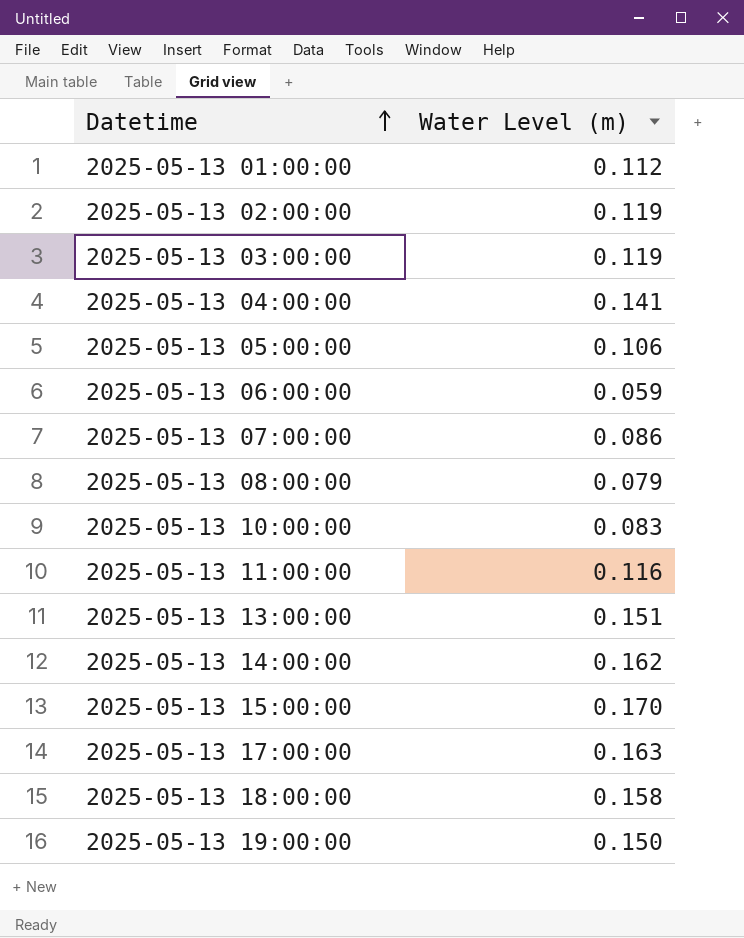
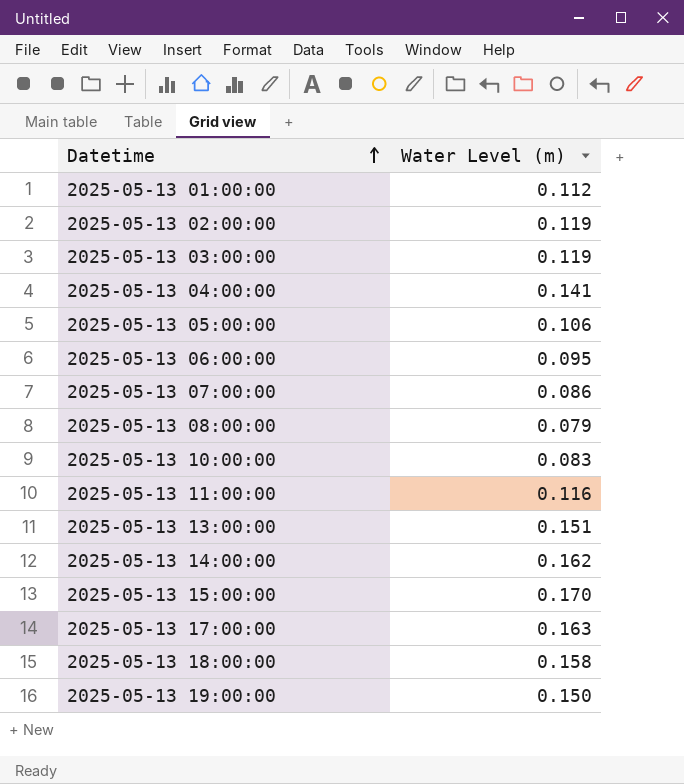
2025-05-13 06:00:00 | Water Level (m): 0.059 -> 0.095

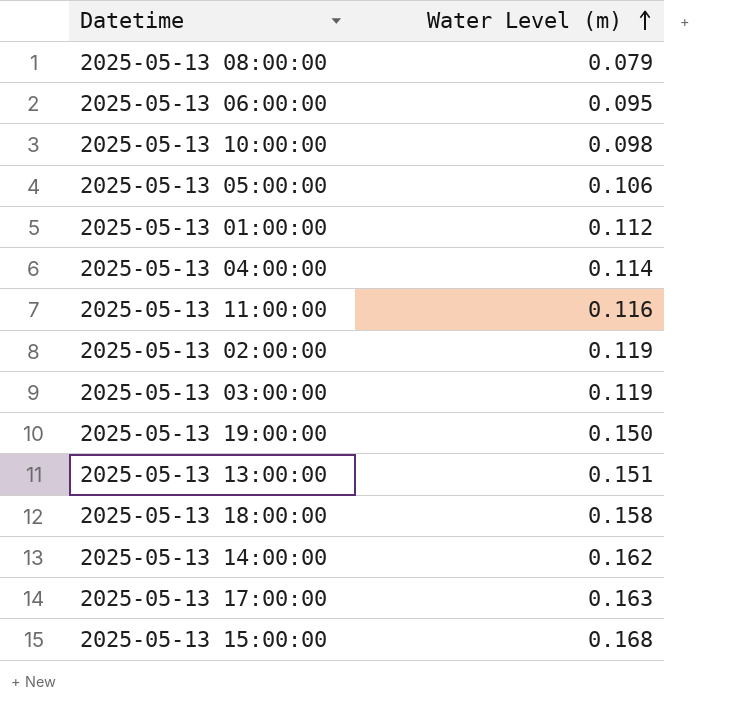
row order: Datetime ascending -> Water Level (m) ascending
row 2025-05-13 07:00:00: 0.086 -> none
2025-05-13 10:00:00 | Water Level (m): 0.083 -> 0.098
2025-05-13 04:00:00 | Water Level (m): 0.141 -> 0.114
2025-05-13 15:00:00 | Water Level (m): 0.170 -> 0.168

